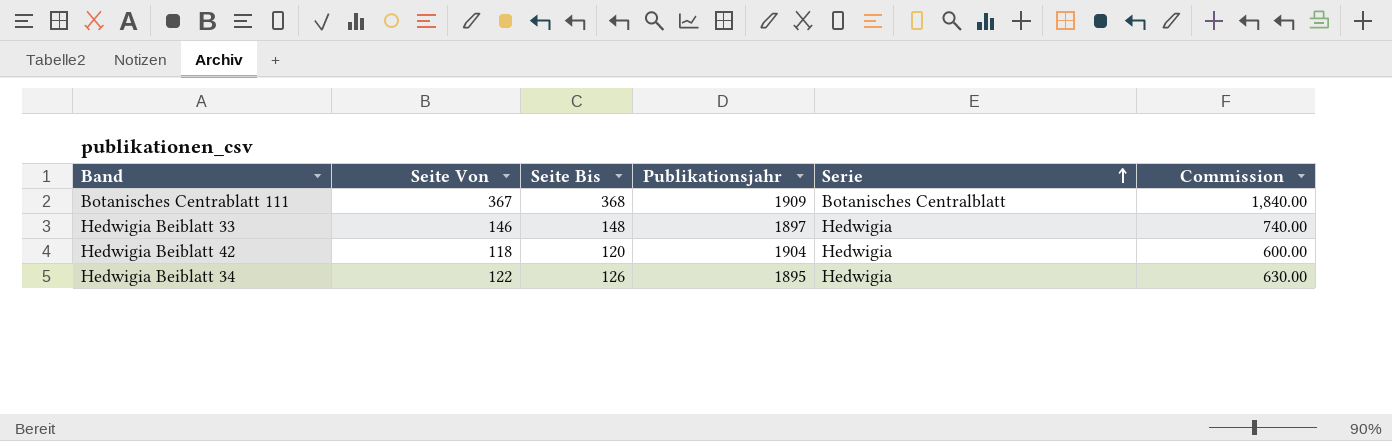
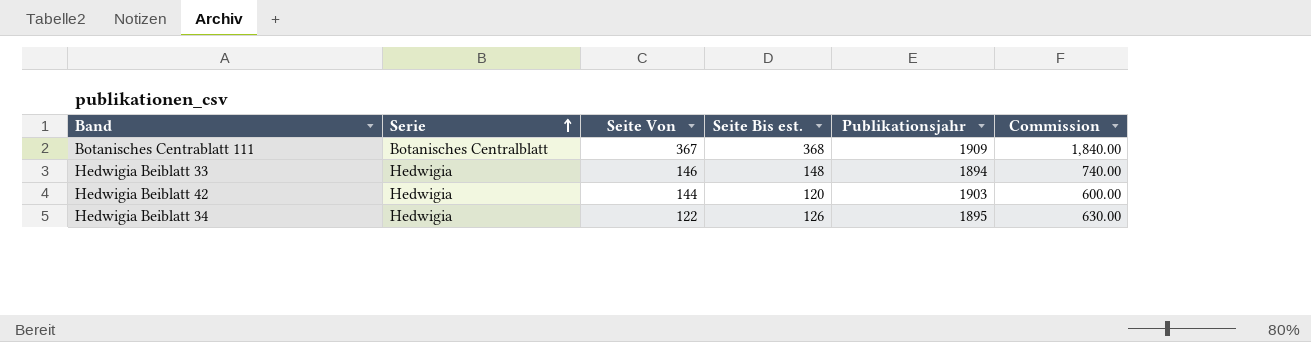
column Serie | position: 5 -> 2
column name: Seite Bis -> Seite Bis est.
Hedwigia Beiblatt 33 | Publikationsjahr: 1897 -> 1894
Hedwigia Beiblatt 42 | Seite Von: 118 -> 144
Hedwigia Beiblatt 42 | Publikationsjahr: 1904 -> 1903

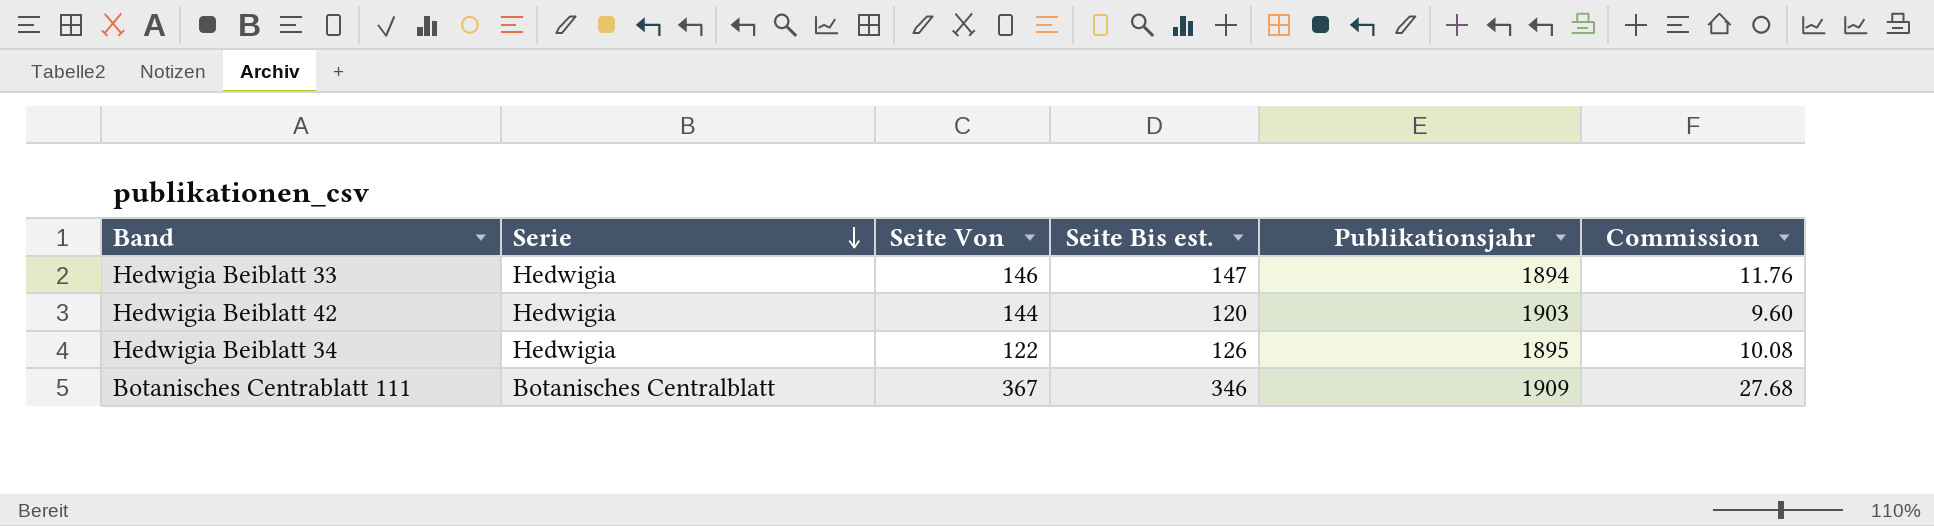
row order: Serie ascending -> Serie descending
column Commission | formula: [Seite Bis est.] * 5 -> [Seite Bis est.] * 0.08
Hedwigia Beiblatt 33 | Seite Bis est.: 148 -> 147
Botanisches Centrablatt 111 | Seite Bis est.: 368 -> 346

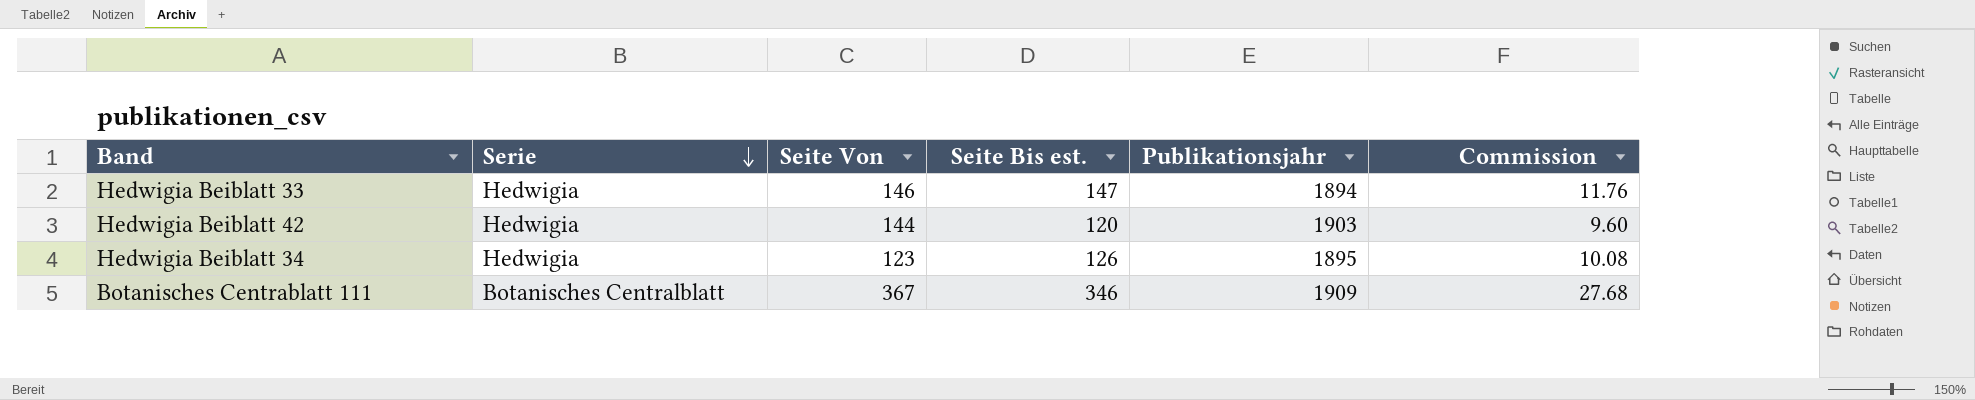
Hedwigia Beiblatt 34 | Seite Von: 122 -> 123

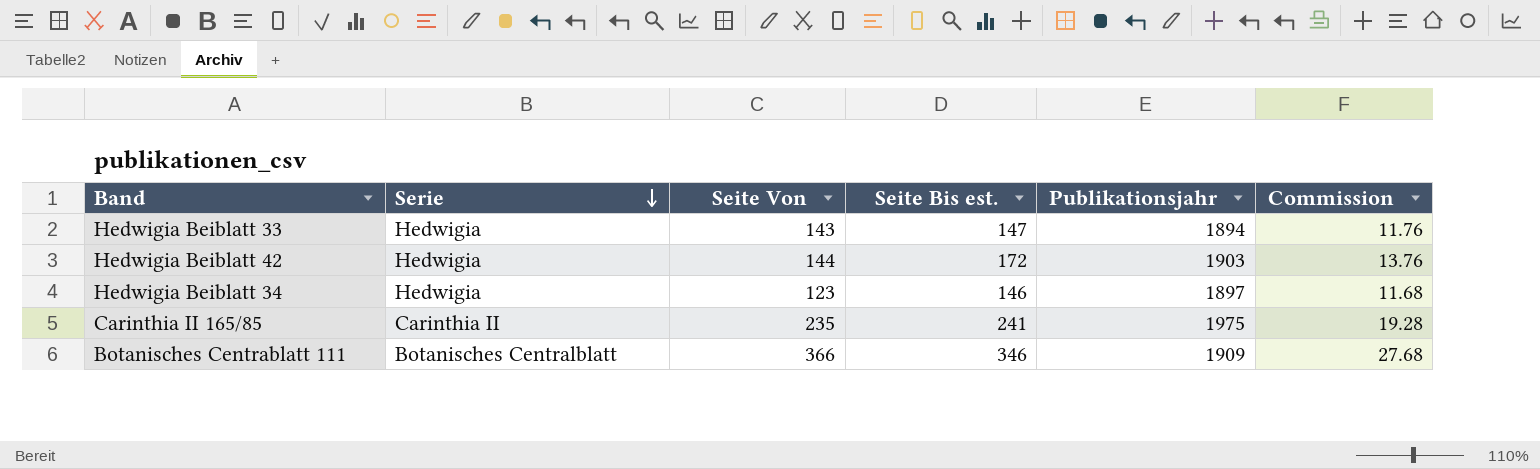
Hedwigia Beiblatt 33 | Seite Von: 146 -> 143
Hedwigia Beiblatt 42 | Seite Bis est.: 120 -> 172
Hedwigia Beiblatt 42 | Commission: 9.60 -> 13.76
Hedwigia Beiblatt 34 | Seite Bis est.: 126 -> 146
Hedwigia Beiblatt 34 | Publikationsjahr: 1895 -> 1897
Hedwigia Beiblatt 34 | Commission: 10.08 -> 11.68
row Carinthia II 165/85: none -> Carinthia II | 235 | 241 | 1975 | 19.28
Botanisches Centrablatt 111 | Seite Von: 367 -> 366

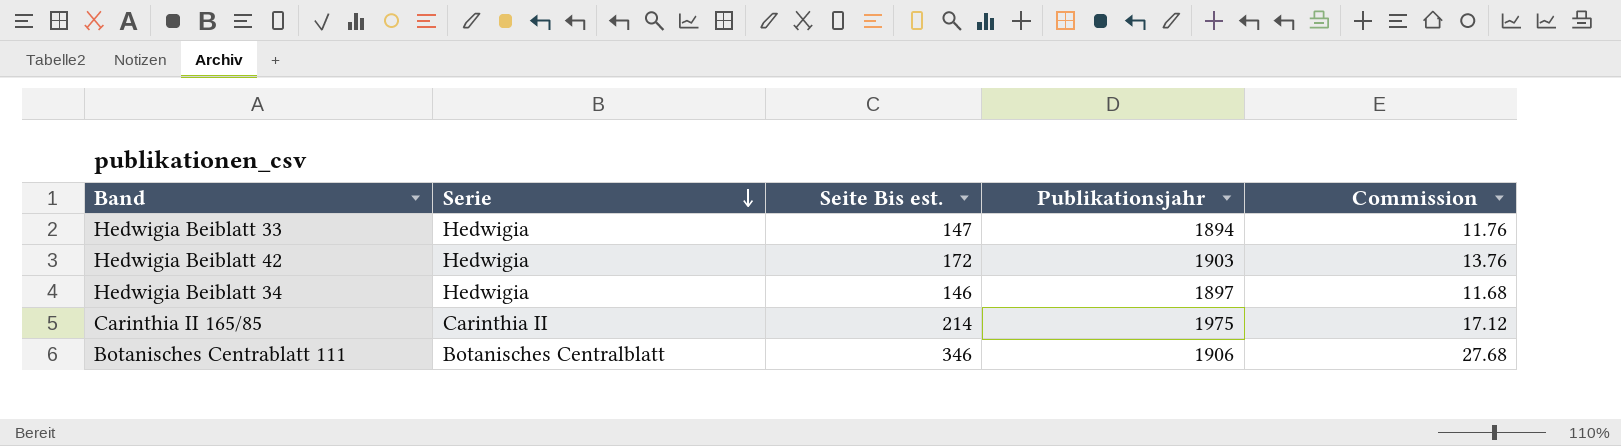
column Seite Von | position: 3 -> none
Carinthia II 165/85 | Seite Bis est.: 241 -> 214
Carinthia II 165/85 | Commission: 19.28 -> 17.12
Botanisches Centrablatt 111 | Publikationsjahr: 1909 -> 1906

